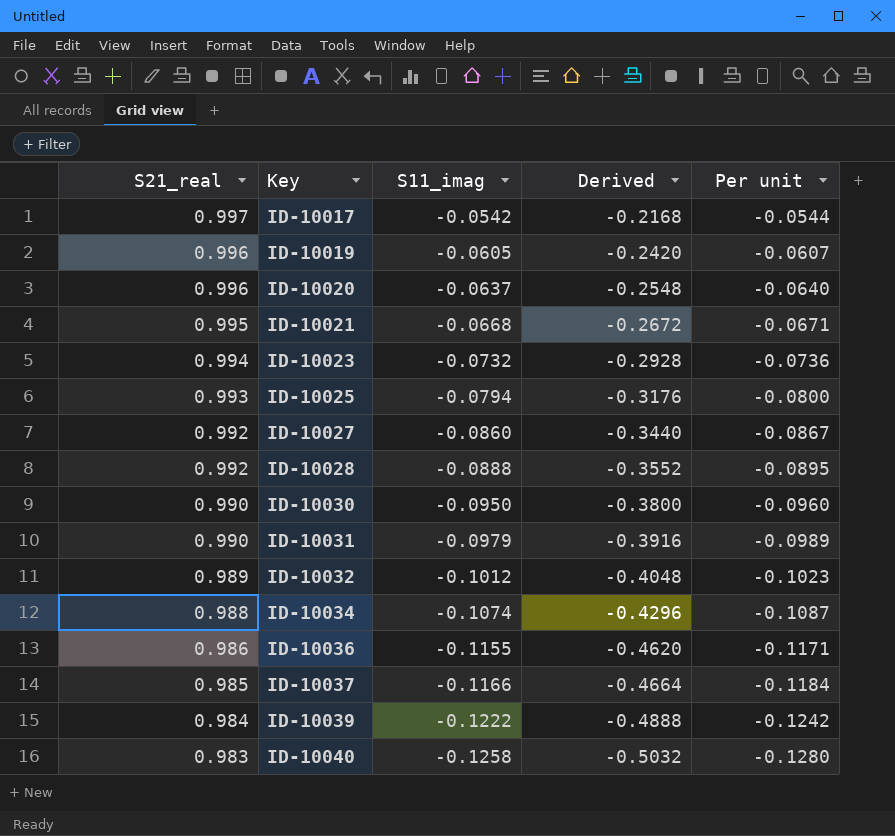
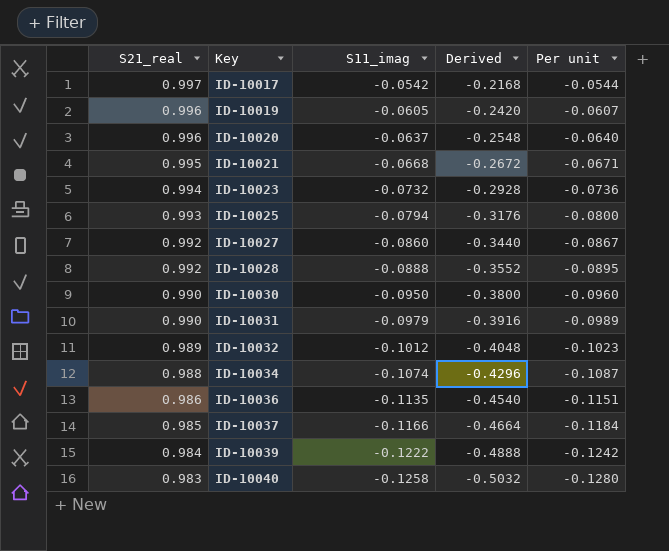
ID-10036 | S11_imag: -0.1155 -> -0.1135
ID-10036 | Derived: -0.4620 -> -0.4540
ID-10036 | Per unit: -0.1171 -> -0.1151

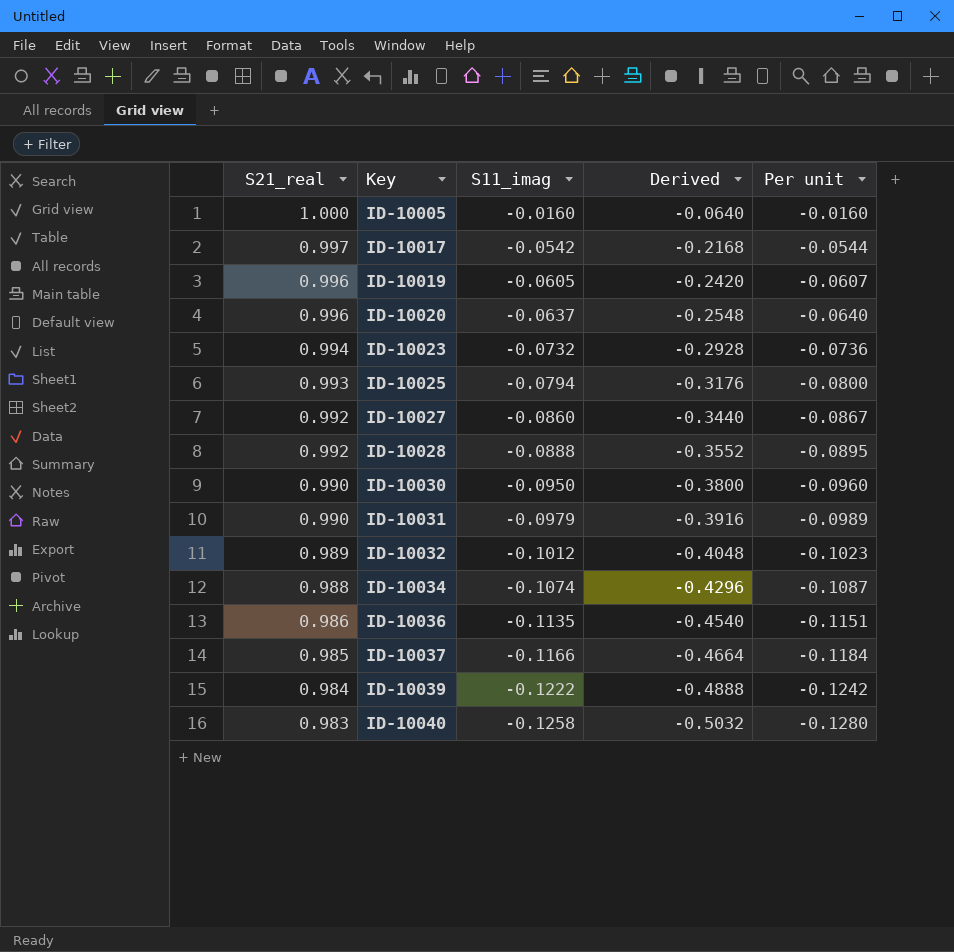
row ID-10021: 0.995 | -0.0668 | -0.2672 | -0.0671 -> none
row ID-10005: none -> 1.000 | -0.0160 | -0.0640 | -0.0160

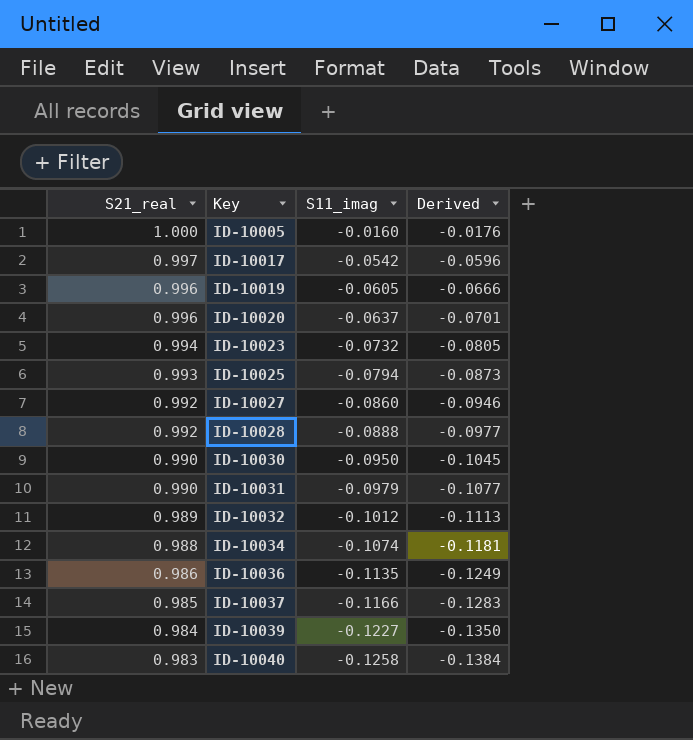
column Per unit | formula: [S11_imag] / [S21_real] -> none
column Derived | formula: [S11_imag] * 4 -> [S11_imag] * 1.1
ID-10039 | S11_imag: -0.1222 -> -0.1227

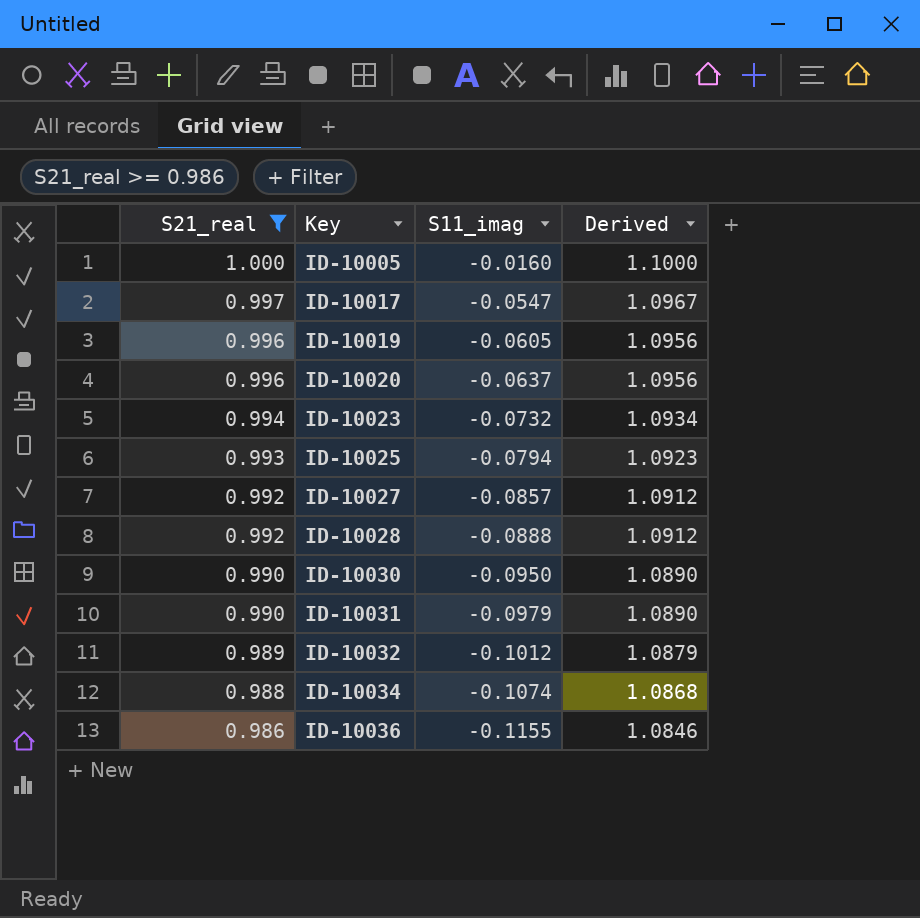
filter: none -> S21_real >= 0.986
column Derived | formula: [S11_imag] * 1.1 -> [S21_real] * 1.1
ID-10017 | S11_imag: -0.0542 -> -0.0547
ID-10027 | S11_imag: -0.0860 -> -0.0857
ID-10036 | S11_imag: -0.1135 -> -0.1155

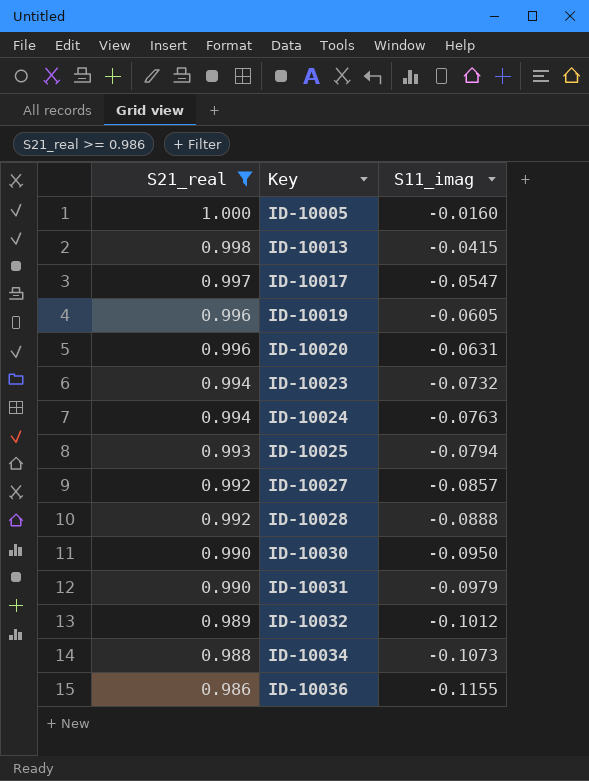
column Derived | formula: [S21_real] * 1.1 -> none
row ID-10013: none -> 0.998 | -0.0415
ID-10020 | S11_imag: -0.0637 -> -0.0631
row ID-10024: none -> 0.994 | -0.0763
ID-10034 | S11_imag: -0.1074 -> -0.1073

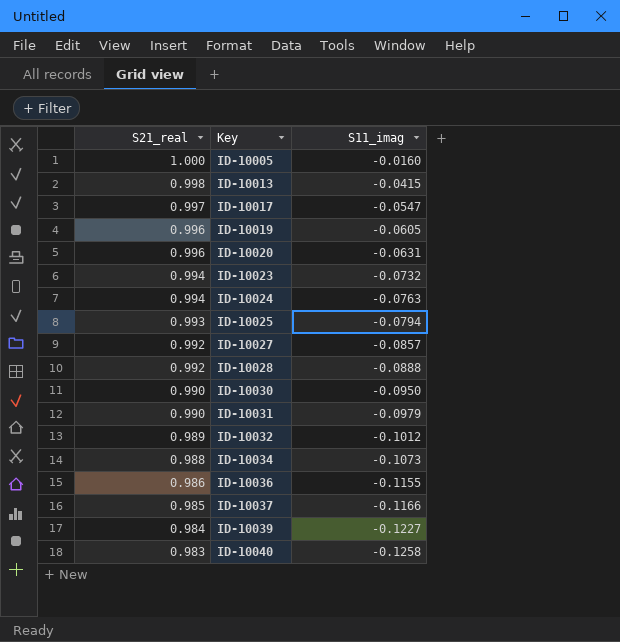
filter: S21_real >= 0.986 -> none

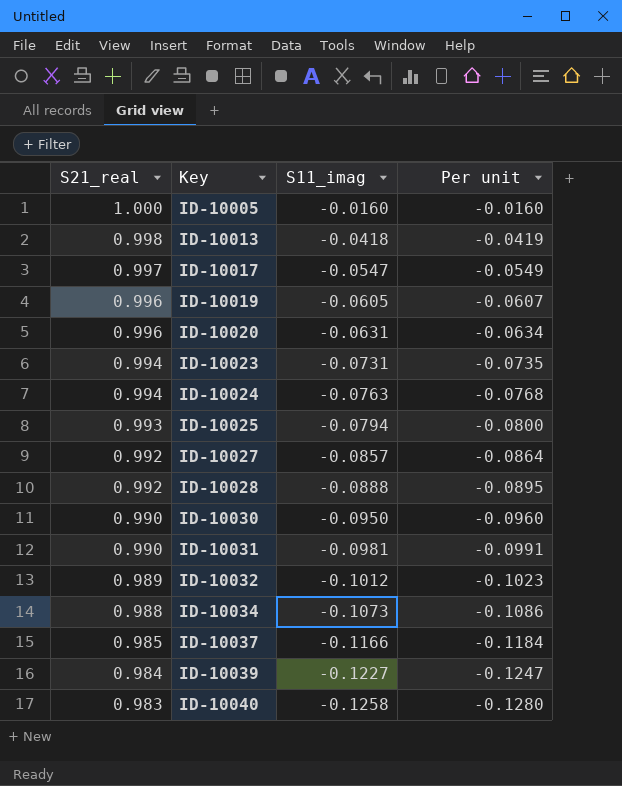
column Per unit | formula: none -> [S11_imag] / [S21_real]
row ID-10036: 0.986 | -0.1155 -> none
ID-10013 | S11_imag: -0.0415 -> -0.0418
ID-10023 | S11_imag: -0.0732 -> -0.0731
ID-10031 | S11_imag: -0.0979 -> -0.0981

